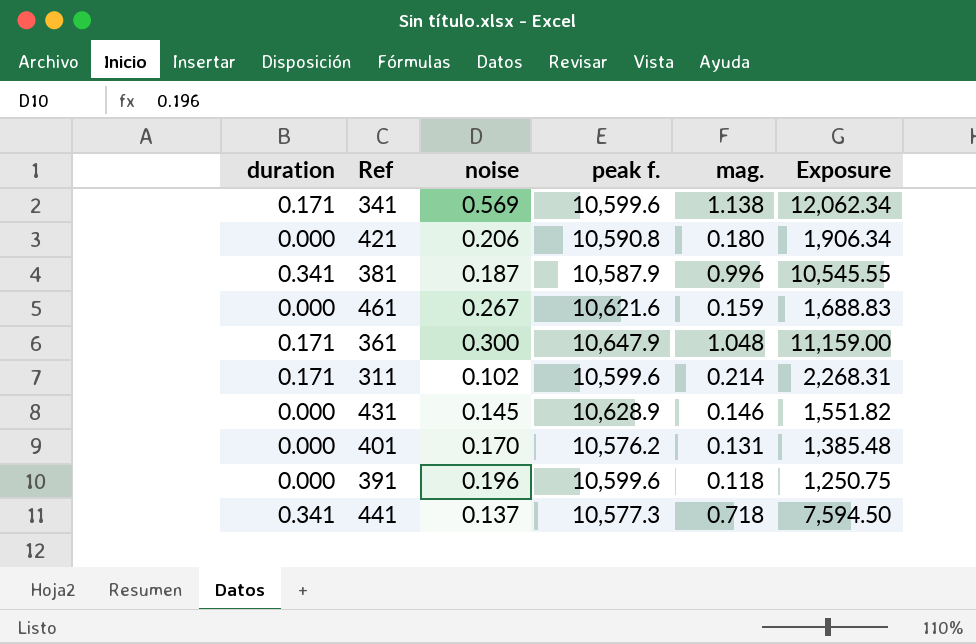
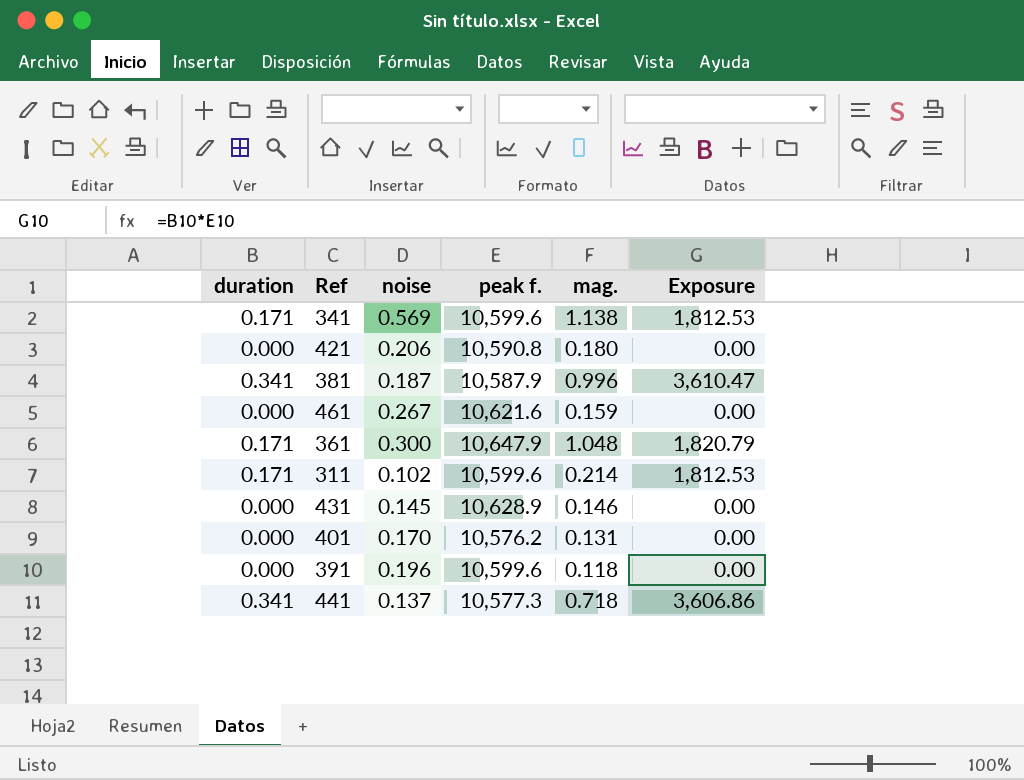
column Exposure | formula: [peak f.] * [mag.] -> [duration] * [peak f.]

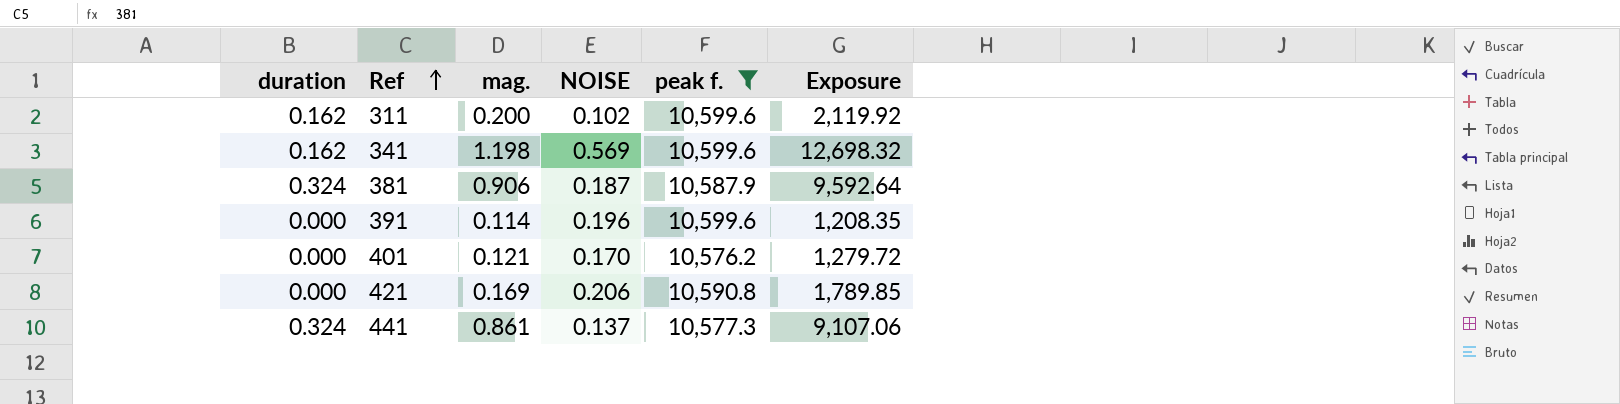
filter: none -> peak f. <= 10,599.6
row order: none -> Ref ascending
column mag. | position: 5 -> 3
column name: noise -> NOISE
column Exposure | formula: [duration] * [peak f.] -> [mag.] * [peak f.]
311 | duration: 0.171 -> 0.162
311 | mag.: 0.214 -> 0.200
341 | duration: 0.171 -> 0.162
341 | mag.: 1.138 -> 1.198
381 | duration: 0.341 -> 0.324
381 | mag.: 0.996 -> 0.906
391 | mag.: 0.118 -> 0.114
401 | mag.: 0.131 -> 0.121
421 | mag.: 0.180 -> 0.169
441 | duration: 0.341 -> 0.324
441 | mag.: 0.718 -> 0.861

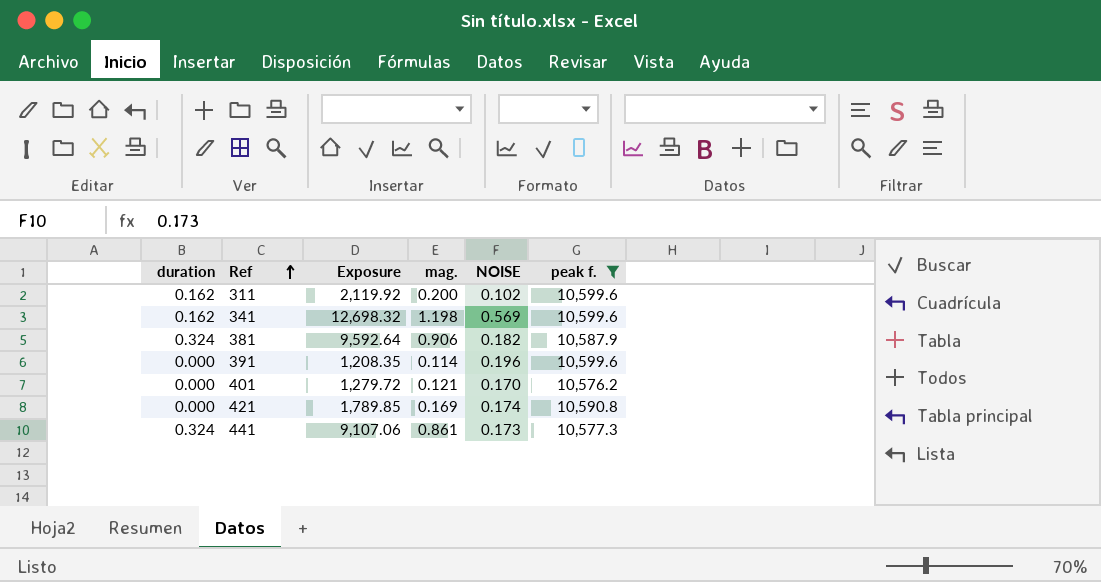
column Exposure | position: 6 -> 3
381 | NOISE: 0.187 -> 0.182
421 | NOISE: 0.206 -> 0.174
441 | NOISE: 0.137 -> 0.173

